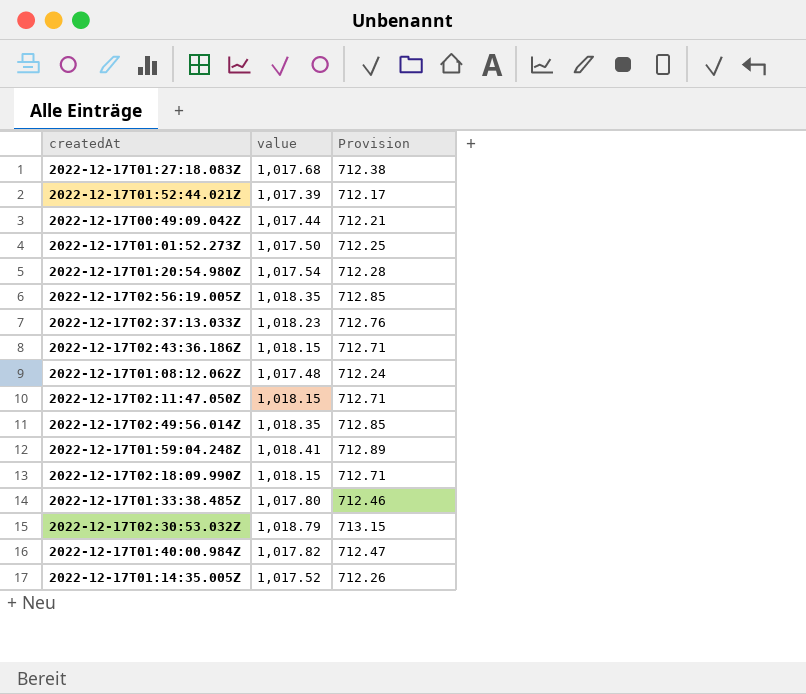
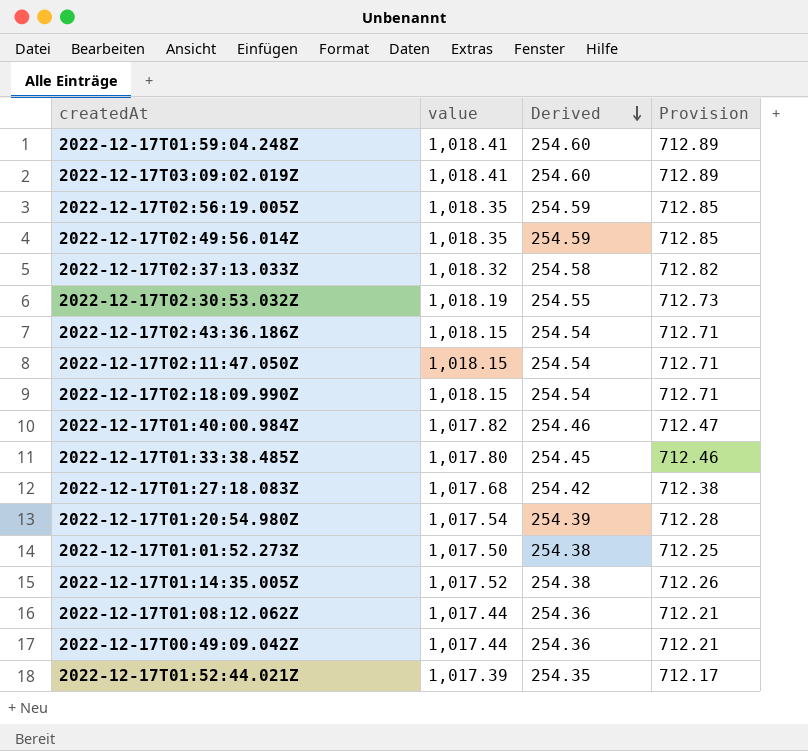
row order: none -> Derived descending
column Derived | formula: none -> [value] * 0.25
row 2022-12-17T03:09:02.019Z: none -> 1,018.41 | 254.60 | 712.89
2022-12-17T02:37:13.033Z | value: 1,018.23 -> 1,018.32
2022-12-17T02:37:13.033Z | Provision: 712.76 -> 712.82
2022-12-17T02:30:53.032Z | value: 1,018.79 -> 1,018.19
2022-12-17T02:30:53.032Z | Provision: 713.15 -> 712.73
2022-12-17T01:08:12.062Z | value: 1,017.48 -> 1,017.44
2022-12-17T01:08:12.062Z | Provision: 712.24 -> 712.21

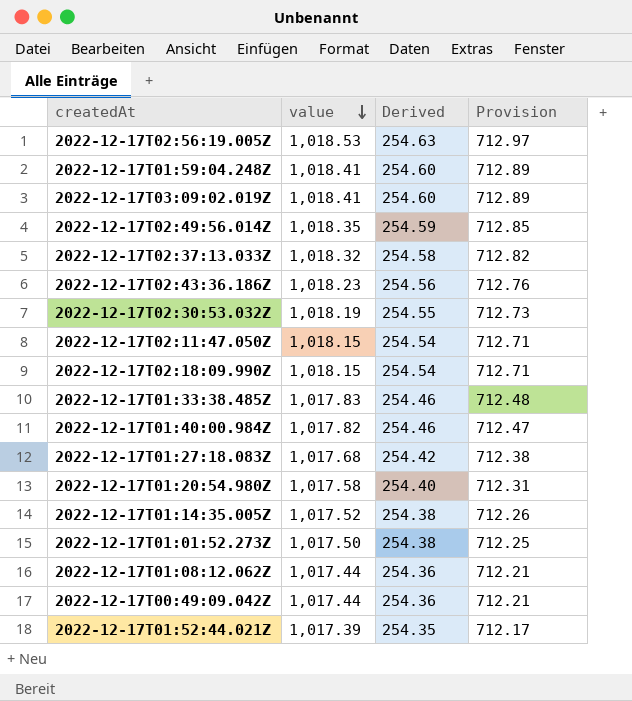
row order: Derived descending -> value descending
2022-12-17T02:56:19.005Z | value: 1,018.35 -> 1,018.53
2022-12-17T02:56:19.005Z | Derived: 254.59 -> 254.63
2022-12-17T02:56:19.005Z | Provision: 712.85 -> 712.97
2022-12-17T02:43:36.186Z | value: 1,018.15 -> 1,018.23
2022-12-17T02:43:36.186Z | Derived: 254.54 -> 254.56
2022-12-17T02:43:36.186Z | Provision: 712.71 -> 712.76
2022-12-17T01:33:38.485Z | value: 1,017.80 -> 1,017.83
2022-12-17T01:33:38.485Z | Derived: 254.45 -> 254.46
2022-12-17T01:33:38.485Z | Provision: 712.46 -> 712.48
2022-12-17T01:20:54.980Z | value: 1,017.54 -> 1,017.58
2022-12-17T01:20:54.980Z | Derived: 254.39 -> 254.40
2022-12-17T01:20:54.980Z | Provision: 712.28 -> 712.31

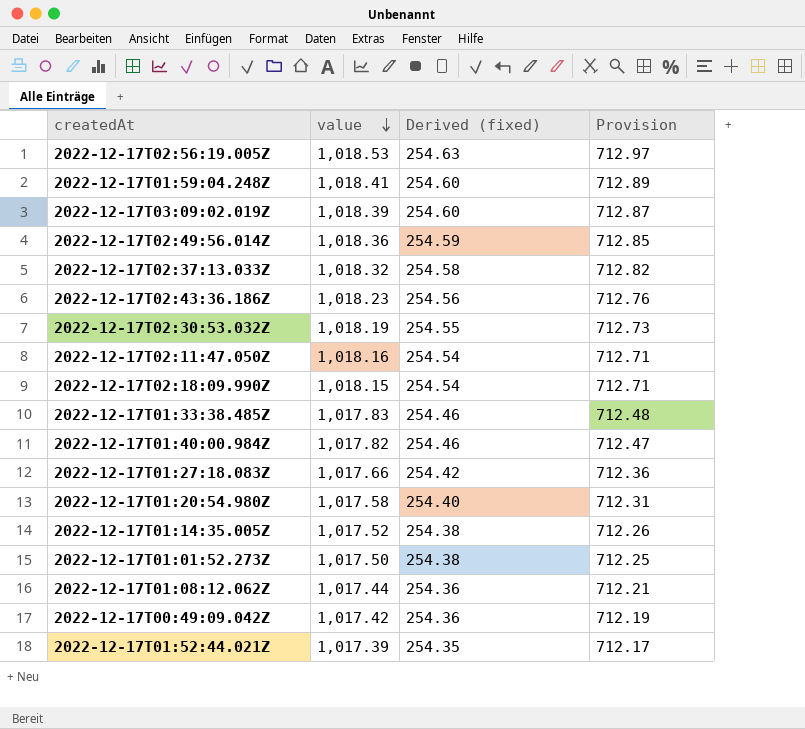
column name: Derived -> Derived (fixed)
2022-12-17T03:09:02.019Z | value: 1,018.41 -> 1,018.39
2022-12-17T03:09:02.019Z | Provision: 712.89 -> 712.87
2022-12-17T02:49:56.014Z | value: 1,018.35 -> 1,018.36
2022-12-17T02:11:47.050Z | value: 1,018.15 -> 1,018.16
2022-12-17T01:27:18.083Z | value: 1,017.68 -> 1,017.66
2022-12-17T01:27:18.083Z | Provision: 712.38 -> 712.36
2022-12-17T00:49:09.042Z | value: 1,017.44 -> 1,017.42
2022-12-17T00:49:09.042Z | Provision: 712.21 -> 712.19

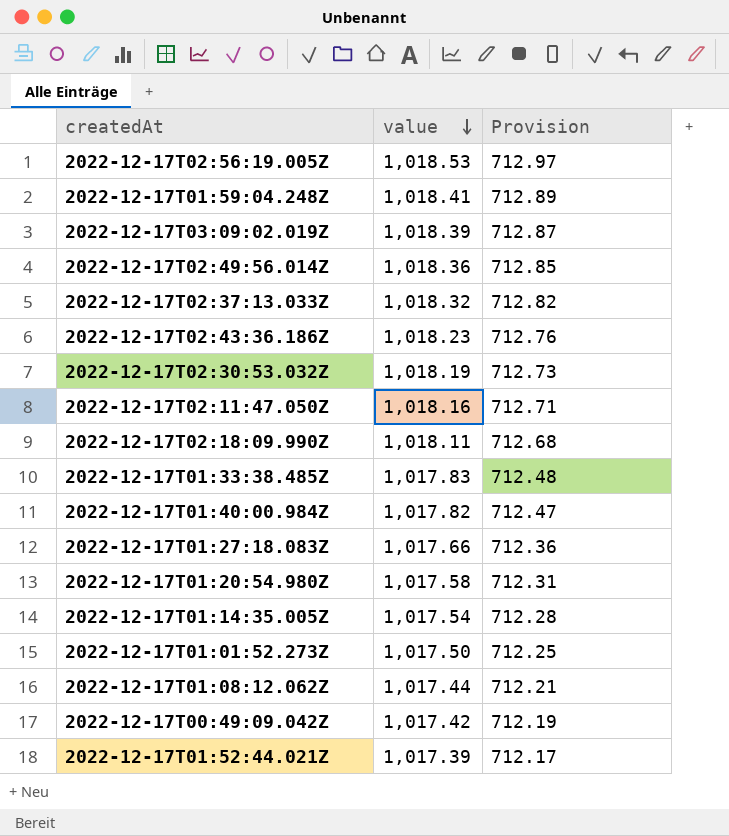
column Derived (fixed) | formula: [value] * 0.25 -> none
2022-12-17T02:18:09.990Z | value: 1,018.15 -> 1,018.11
2022-12-17T02:18:09.990Z | Provision: 712.71 -> 712.68
2022-12-17T01:14:35.005Z | value: 1,017.52 -> 1,017.54
2022-12-17T01:14:35.005Z | Provision: 712.26 -> 712.28

